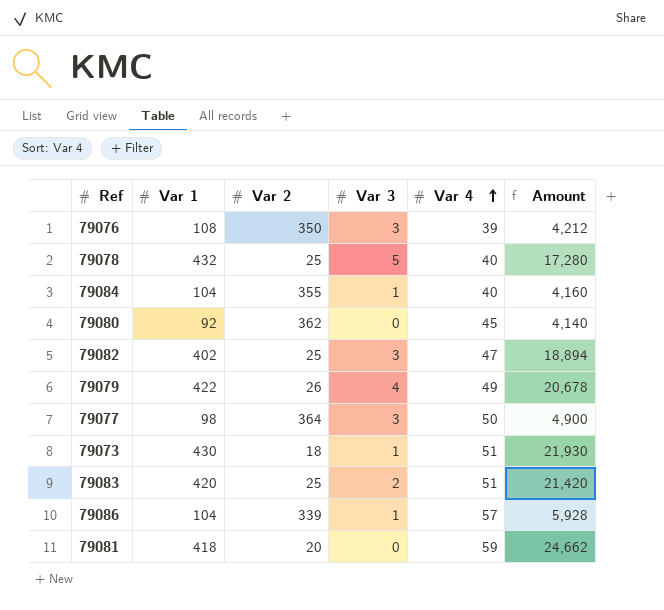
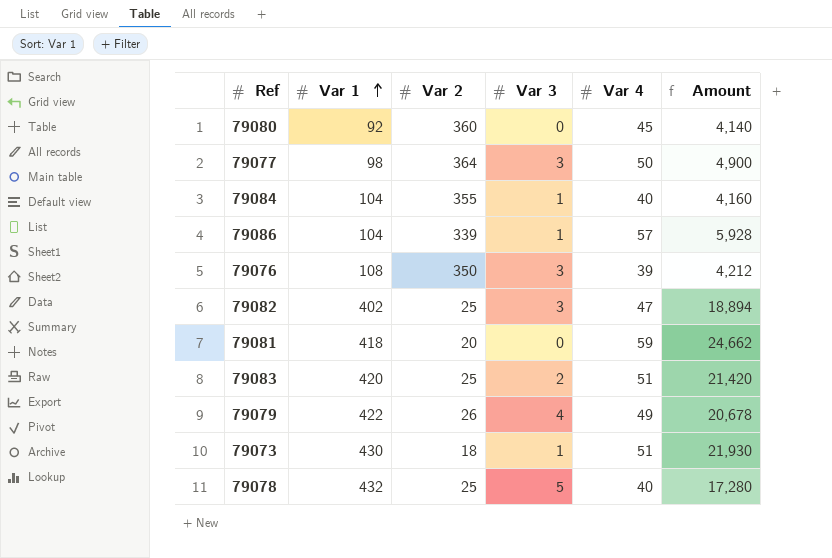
row order: Var 4 ascending -> Var 1 ascending
79080 | Var 2: 362 -> 360

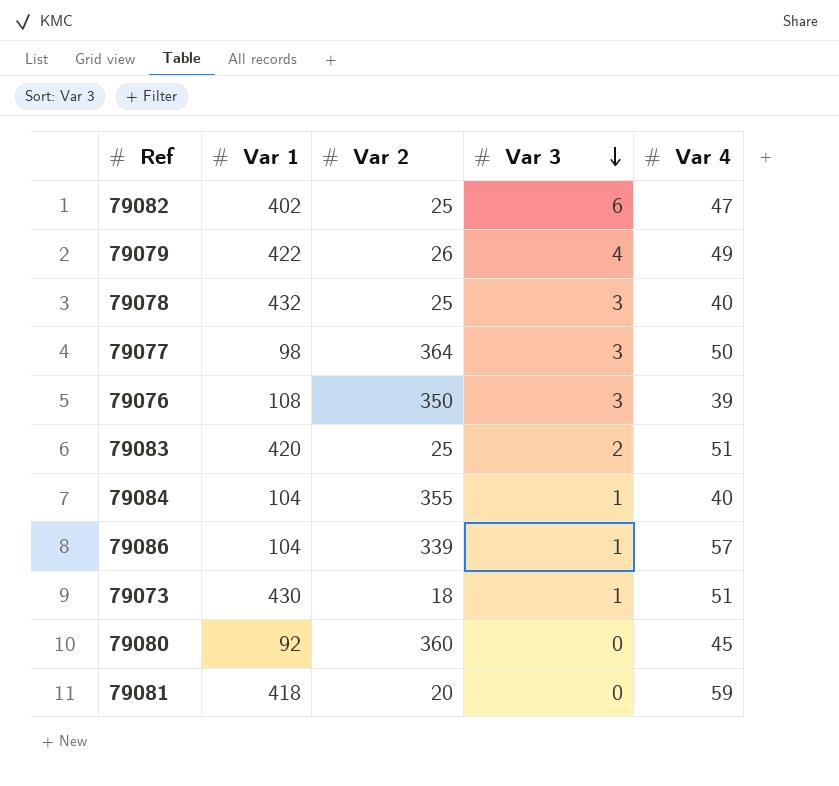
row order: Var 1 ascending -> Var 3 descending
column Amount | formula: [Var 1] * [Var 4] -> none
79082 | Var 3: 3 -> 6
79078 | Var 3: 5 -> 3

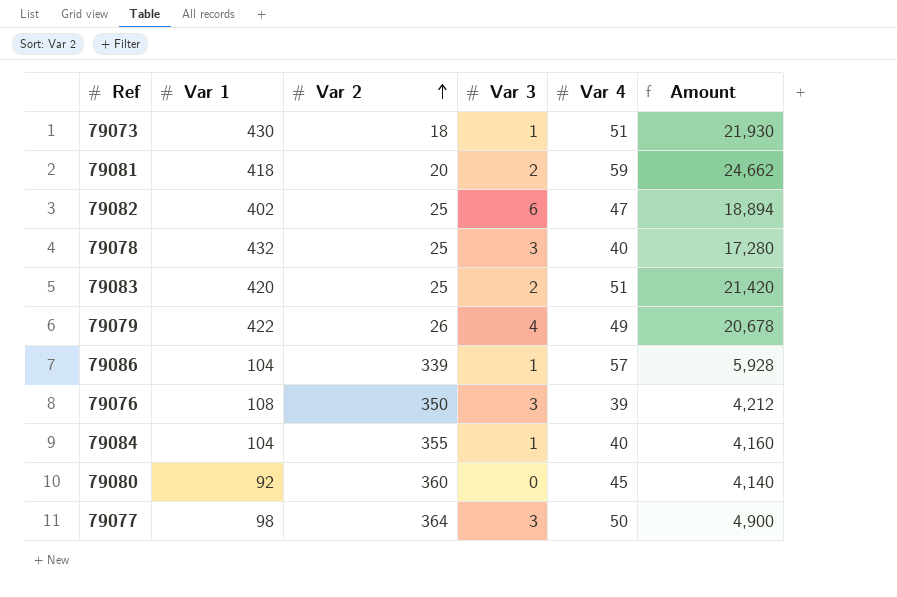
row order: Var 3 descending -> Var 2 ascending
column Amount | formula: none -> [Var 1] * [Var 4]
79081 | Var 3: 0 -> 2

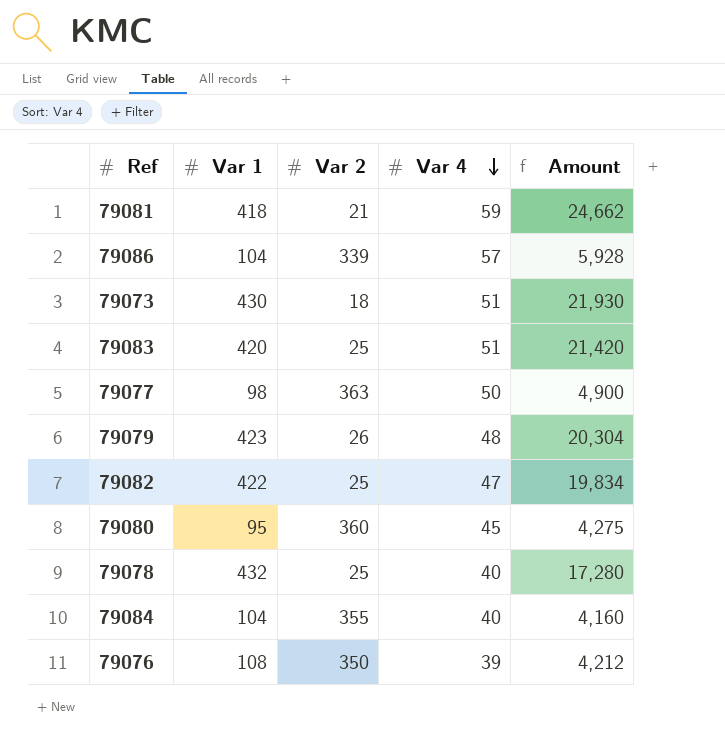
row order: Var 2 ascending -> Var 4 descending
column Var 3 | position: 4 -> none
79081 | Var 2: 20 -> 21
79077 | Var 2: 364 -> 363
79079 | Var 1: 422 -> 423
79079 | Var 4: 49 -> 48
79079 | Amount: 20,678 -> 20,304
79082 | Var 1: 402 -> 422
79082 | Amount: 18,894 -> 19,834
79080 | Var 1: 92 -> 95
79080 | Amount: 4,140 -> 4,275

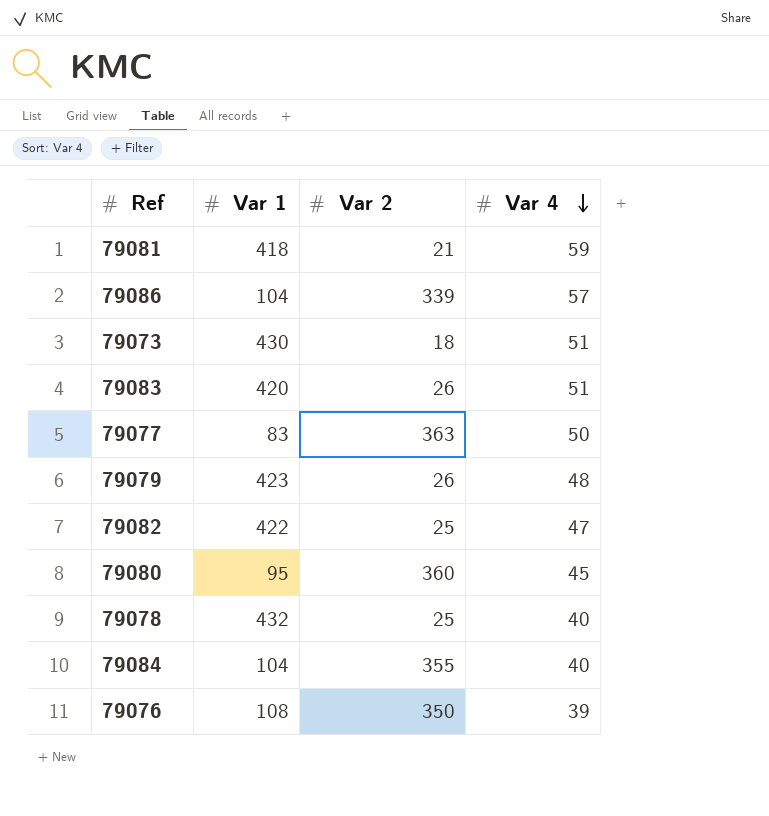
column Amount | formula: [Var 1] * [Var 4] -> none
79083 | Var 2: 25 -> 26
79077 | Var 1: 98 -> 83

